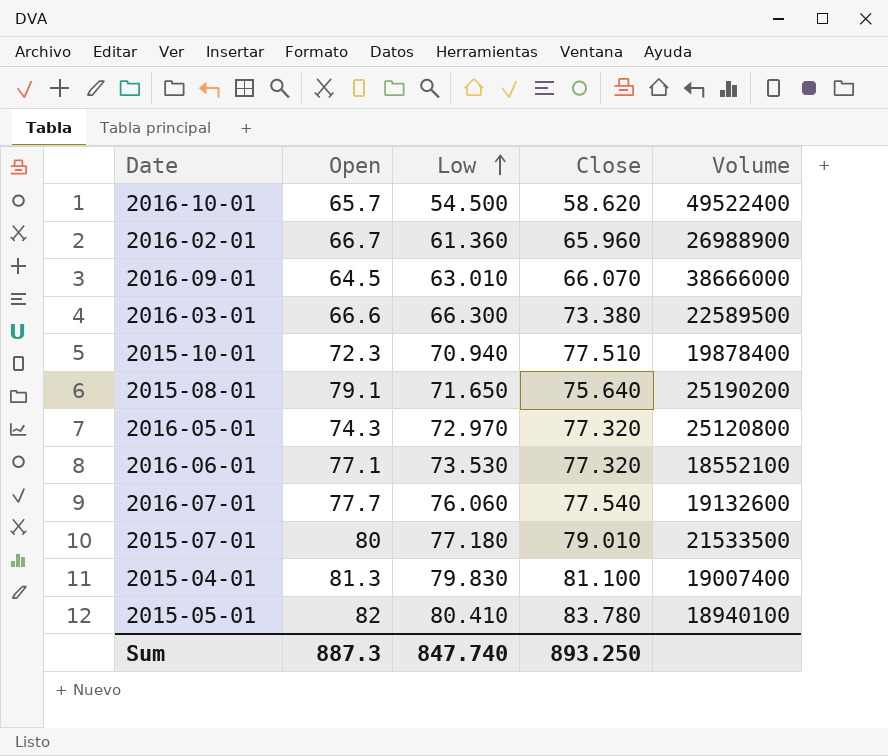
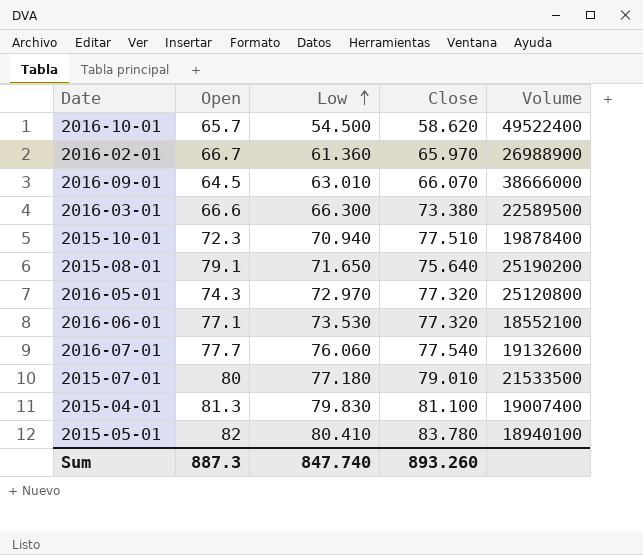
2016-02-01 | Close: 65.960 -> 65.970
Sum | Close: 893.250 -> 893.260

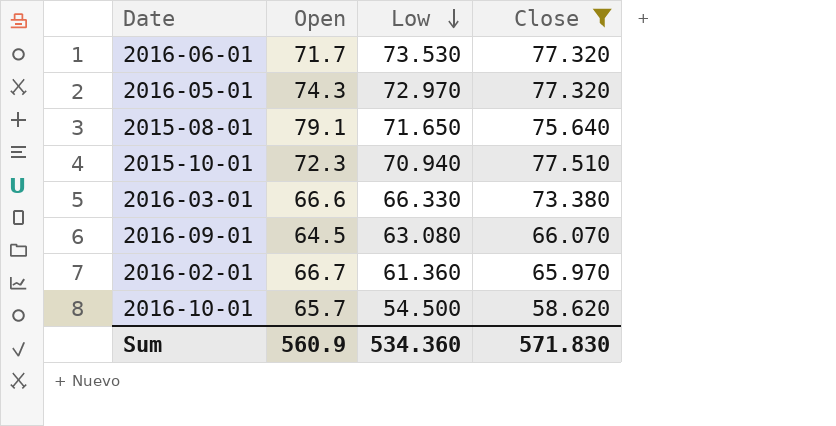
filter: none -> Close <= 77.510
row order: Low ascending -> Low descending
column Volume | position: 5 -> none
2016-06-01 | Open: 77.1 -> 71.7
2016-03-01 | Low: 66.300 -> 66.330
2016-09-01 | Low: 63.010 -> 63.080
Sum | Open: 887.3 -> 560.9
Sum | Low: 847.740 -> 534.360
Sum | Close: 893.260 -> 571.830

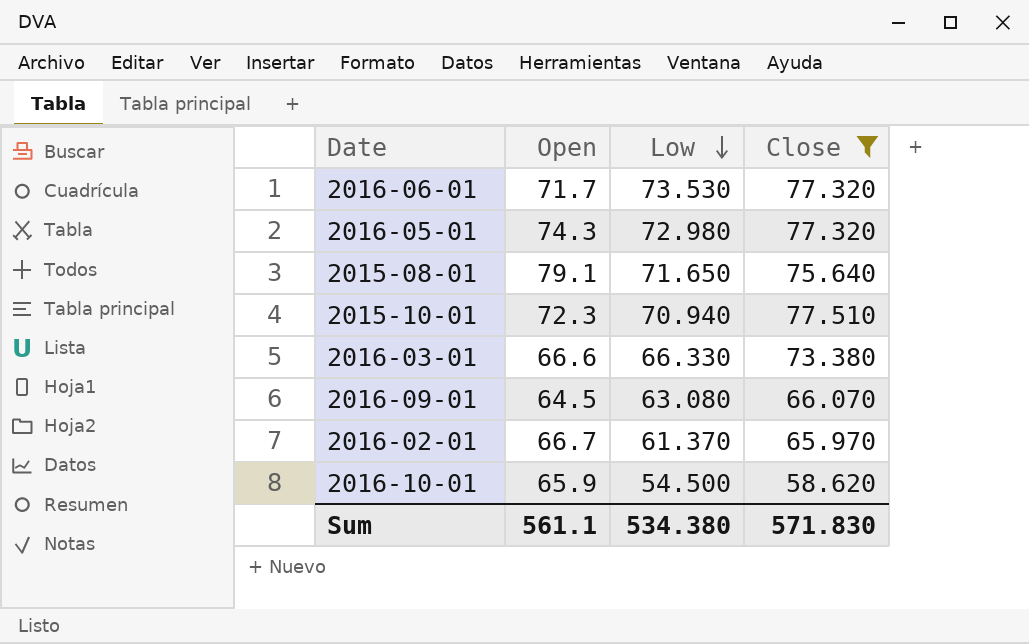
2016-05-01 | Low: 72.970 -> 72.980
2016-02-01 | Low: 61.360 -> 61.370
2016-10-01 | Open: 65.7 -> 65.9
Sum | Open: 560.9 -> 561.1
Sum | Low: 534.360 -> 534.380

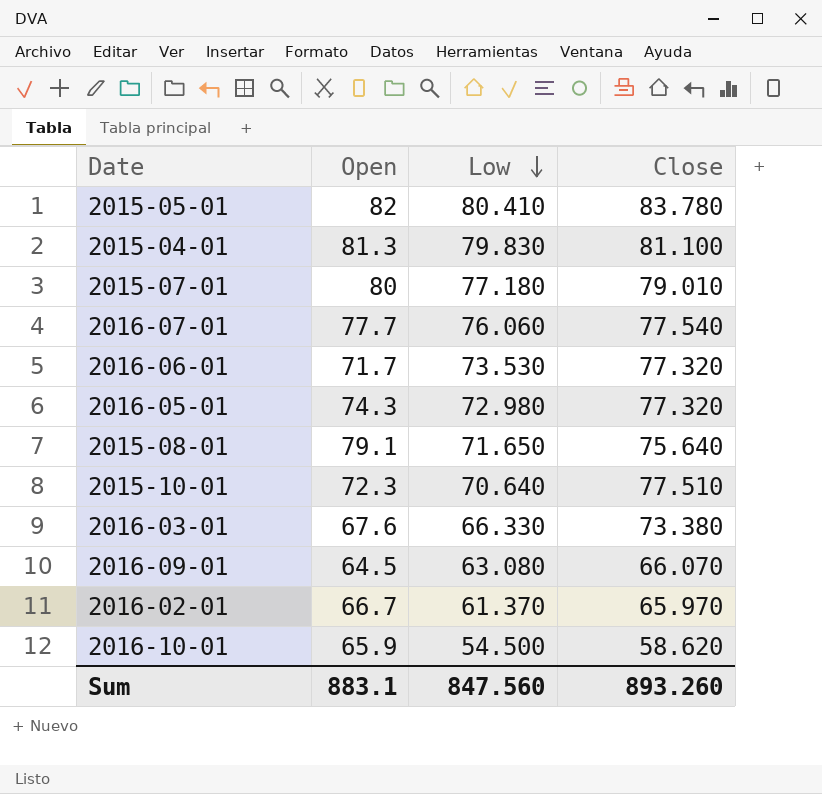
filter: Close <= 77.510 -> none
2015-10-01 | Low: 70.940 -> 70.640
2016-03-01 | Open: 66.6 -> 67.6
Sum | Open: 561.1 -> 883.1
Sum | Low: 534.380 -> 847.560
Sum | Close: 571.830 -> 893.260

